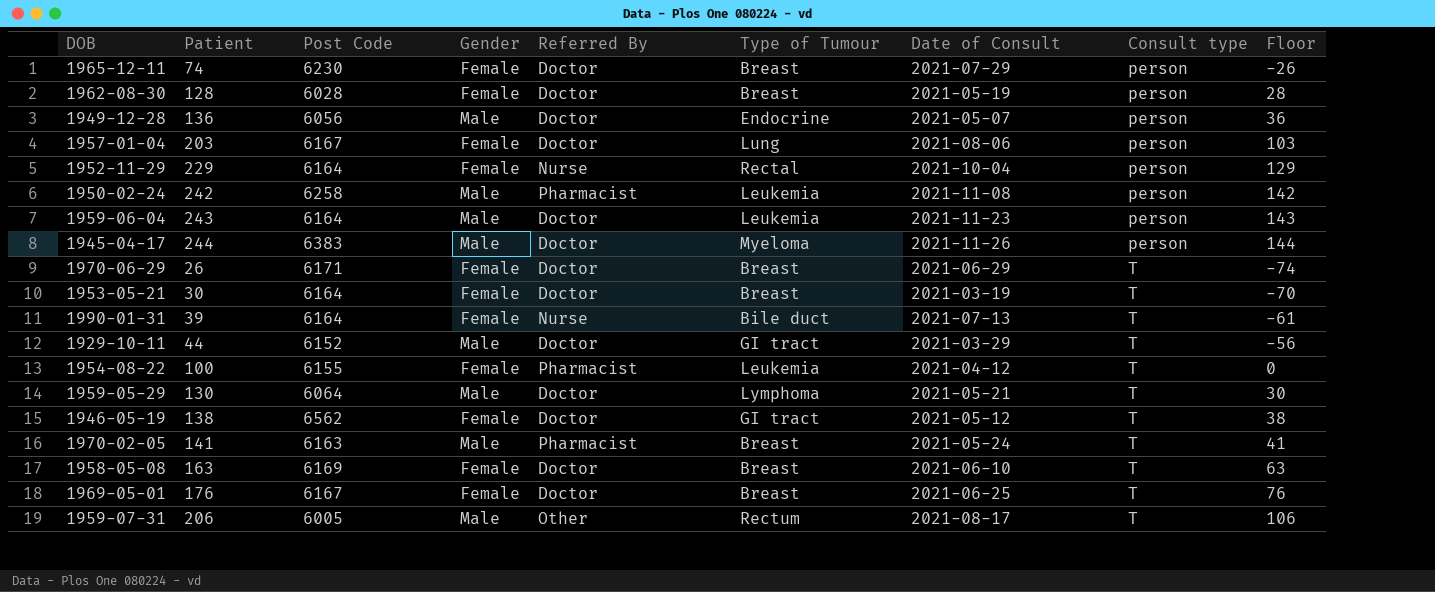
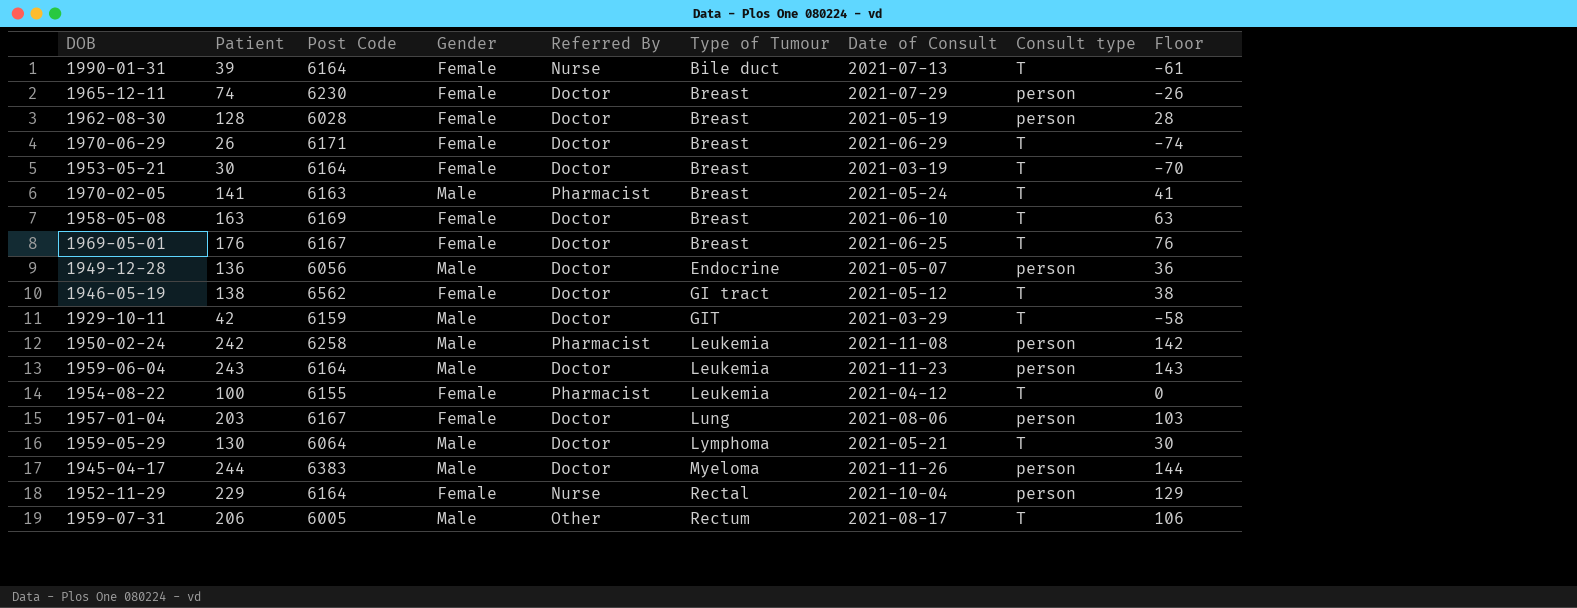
row order: Consult type ascending -> Type of Tumour ascending
1929-10-11 | Patient: 44 -> 42
1929-10-11 | Post Code: 6152 -> 6159
1929-10-11 | Type of Tumour: GI tract -> GIT
1929-10-11 | Floor: -56 -> -58

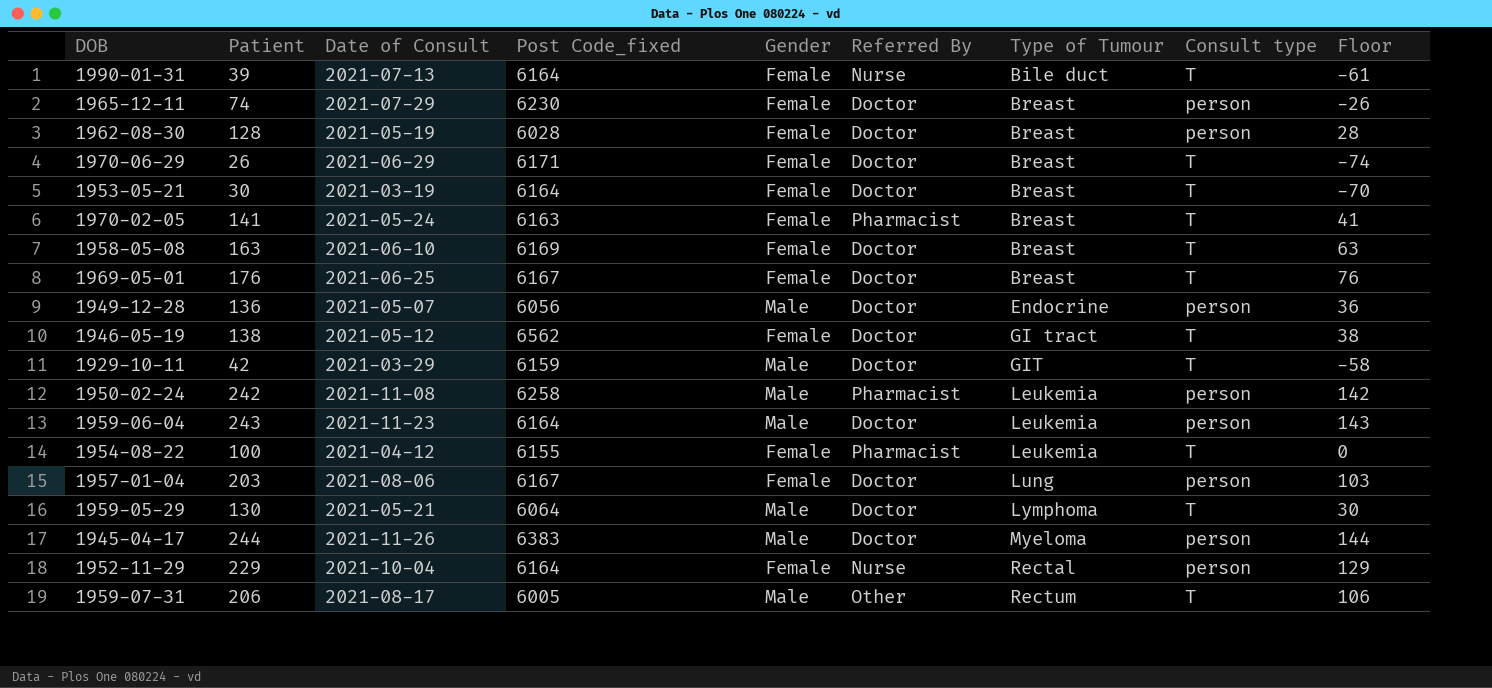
column Date of Consult | position: 7 -> 3
column name: Post Code -> Post Code_fixed
1970-02-05 | Gender: Male -> Female

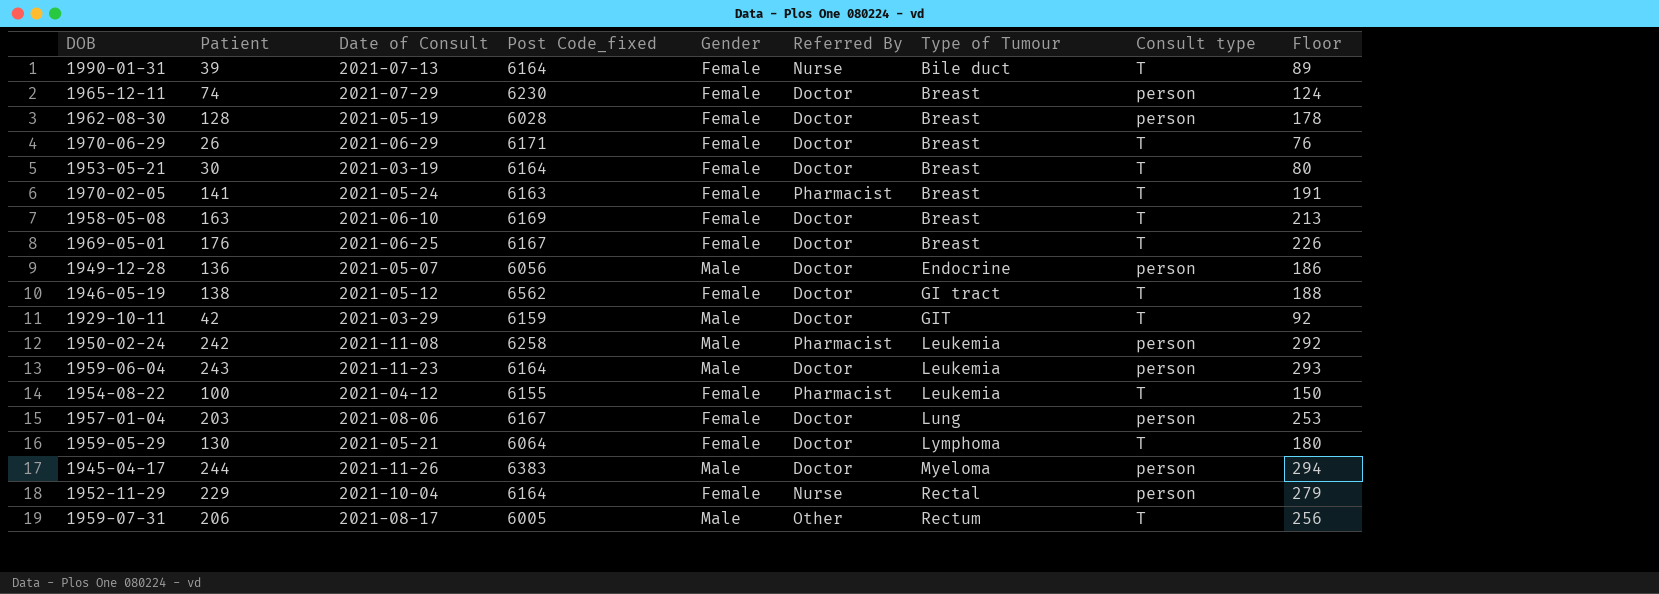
column Floor | formula: [Patient] - 100 -> [Patient] + 50
1959-05-29 | Gender: Male -> Female

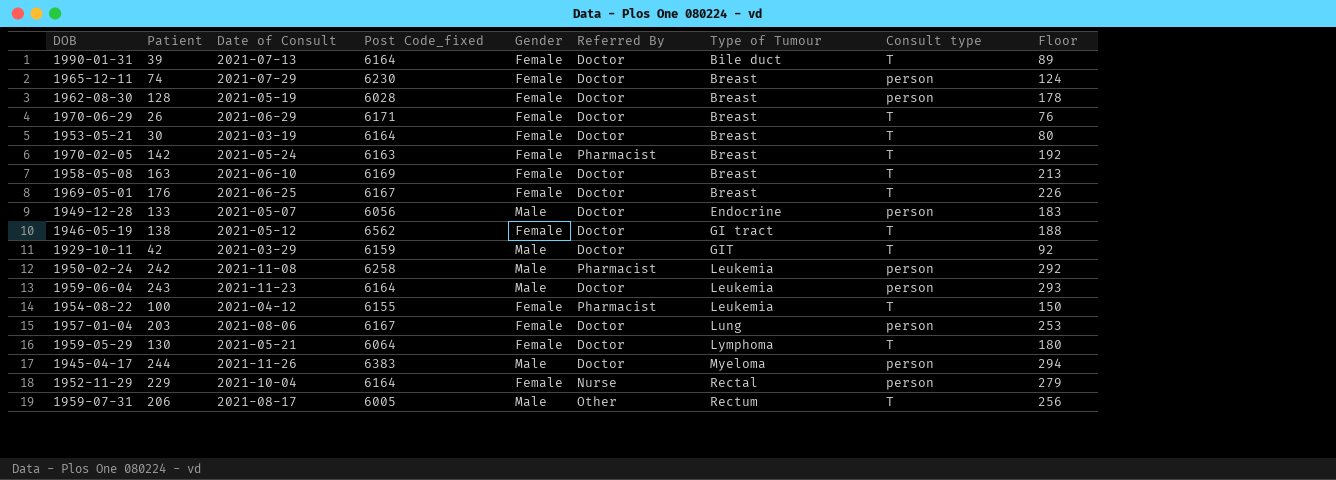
1990-01-31 | Referred By: Nurse -> Doctor
1970-02-05 | Patient: 141 -> 142
1970-02-05 | Floor: 191 -> 192
1949-12-28 | Patient: 136 -> 133
1949-12-28 | Floor: 186 -> 183

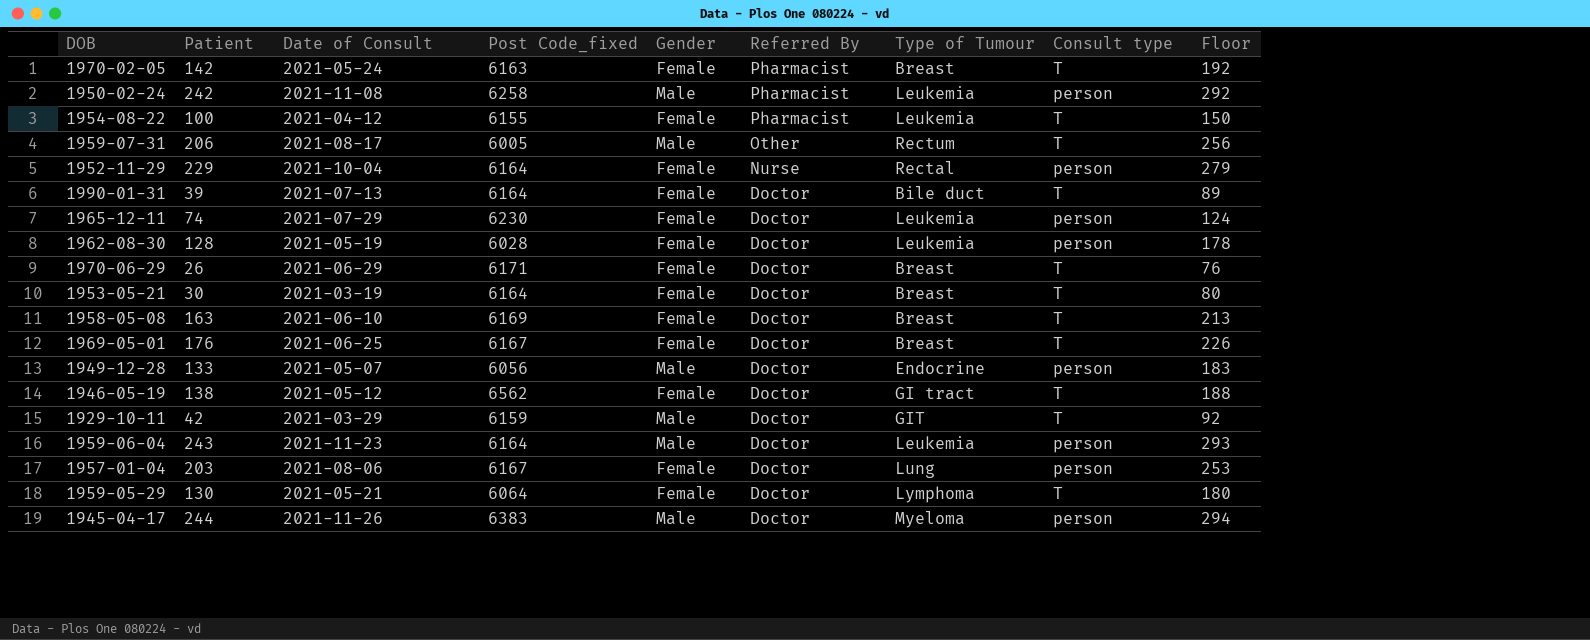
row order: Type of Tumour ascending -> Referred By descending
1965-12-11 | Type of Tumour: Breast -> Leukemia
1962-08-30 | Type of Tumour: Breast -> Leukemia

